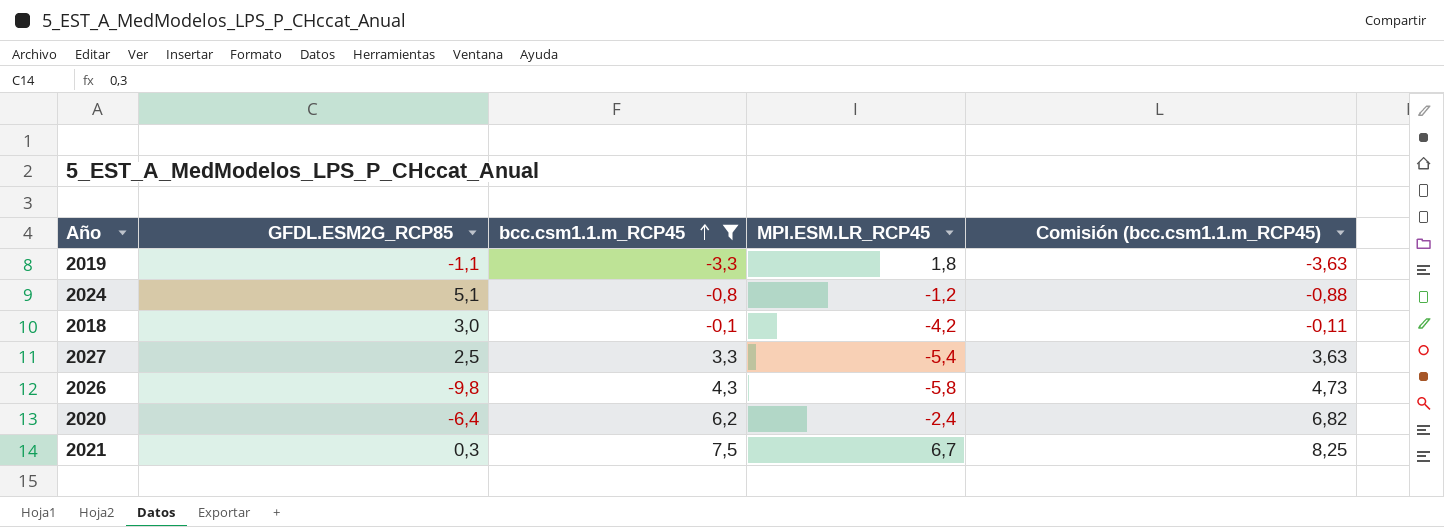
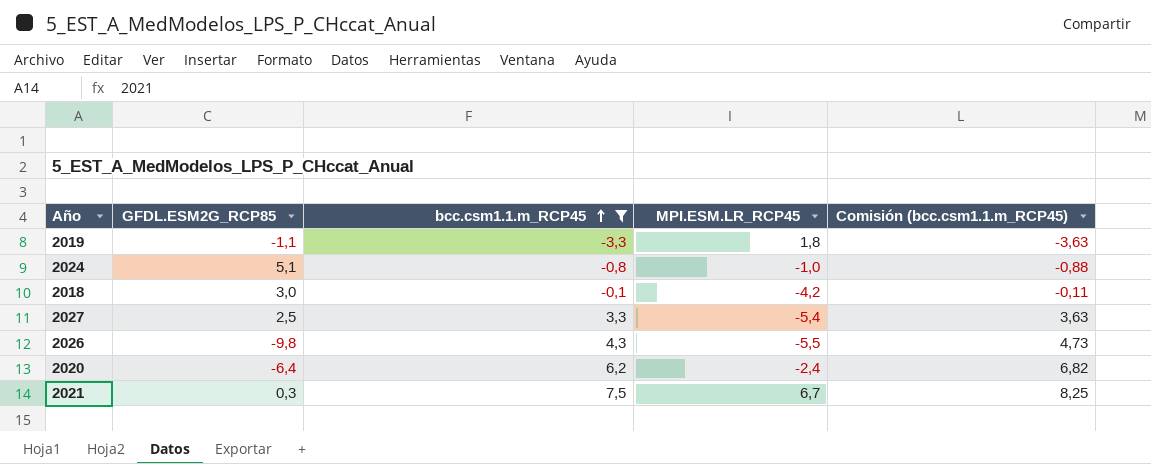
2024 | MPI.ESM.LR_RCP45: -1,2 -> -1,0
2026 | MPI.ESM.LR_RCP45: -5,8 -> -5,5

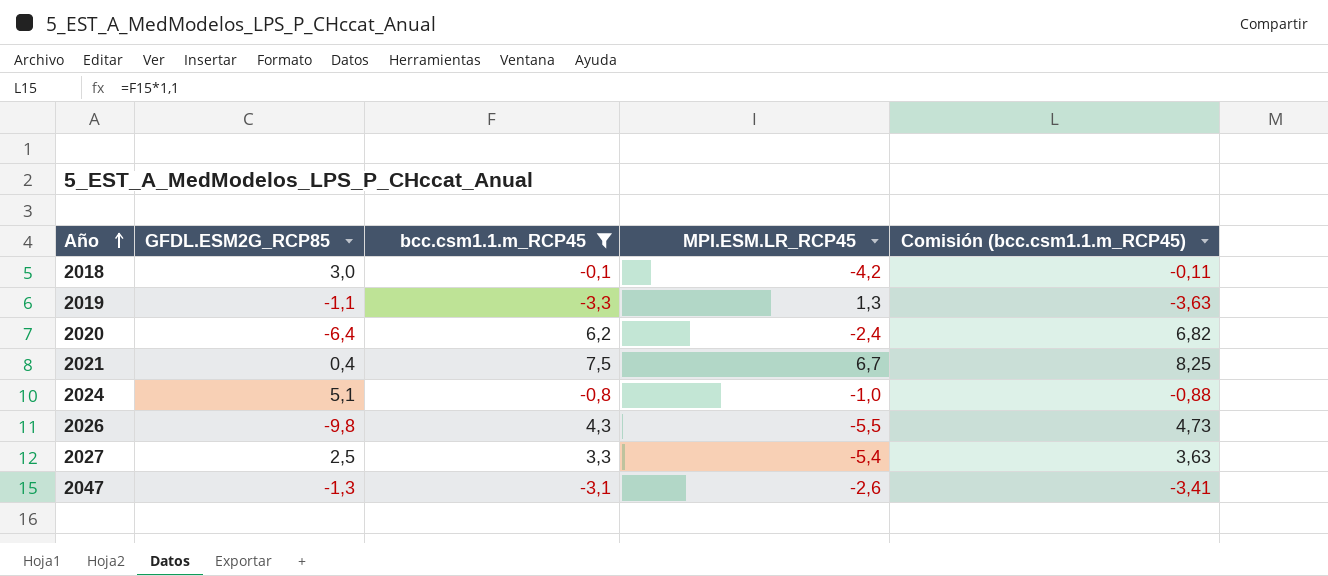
row order: bcc.csm1.1.m_RCP45 ascending -> Año ascending
2019 | MPI.ESM.LR_RCP45: 1,8 -> 1,3
2021 | GFDL.ESM2G_RCP85: 0,3 -> 0,4
row 2047: none -> -1,3 | -3,1 | -2,6 | -3,41

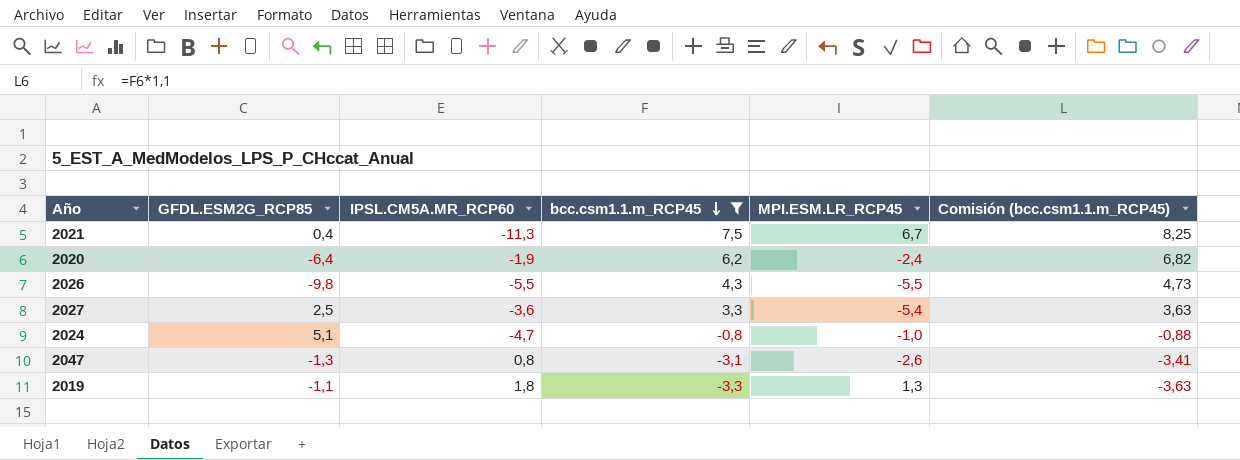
row order: Año ascending -> bcc.csm1.1.m_RCP45 descending
column IPSL.CM5A.MR_RCP60 | position: none -> 3
row 2018: 3,0 | -0,1 | -4,2 | -0,11 -> none

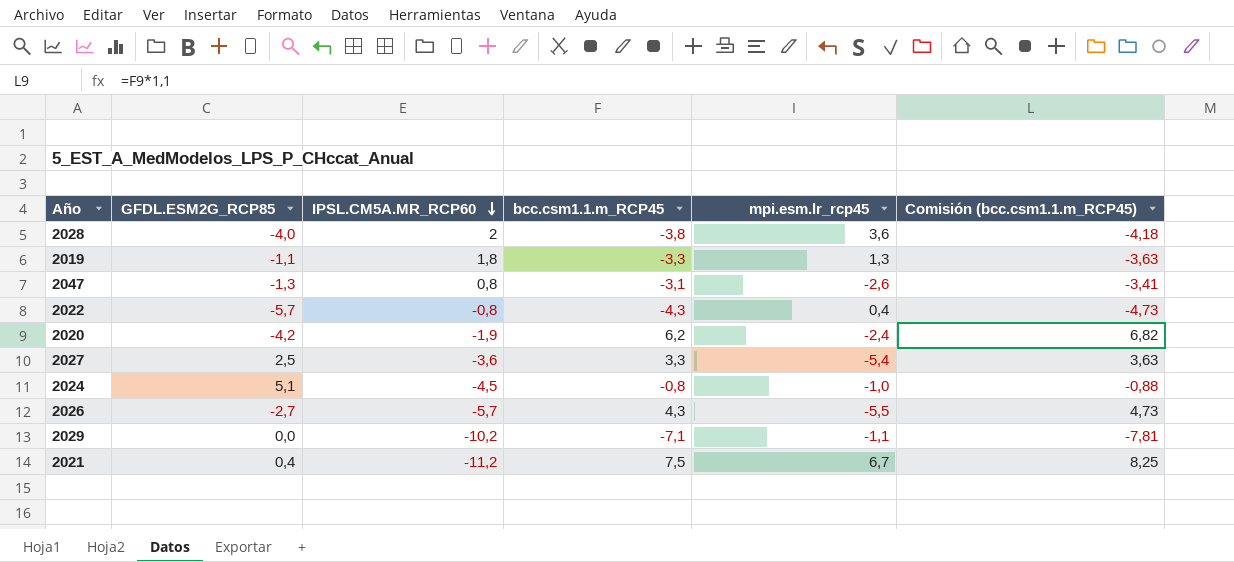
filter: bcc.csm1.1.m_RCP45 >= -3,3 -> none
row order: bcc.csm1.1.m_RCP45 descending -> IPSL.CM5A.MR_RCP60 descending
column name: MPI.ESM.LR_RCP45 -> mpi.esm.lr_rcp45
2020 | GFDL.ESM2G_RCP85: -6,4 -> -4,2
2024 | IPSL.CM5A.MR_RCP60: -4,7 -> -4,5
2026 | GFDL.ESM2G_RCP85: -9,8 -> -2,7
2026 | IPSL.CM5A.MR_RCP60: -5,5 -> -5,7
2021 | IPSL.CM5A.MR_RCP60: -11,3 -> -11,2

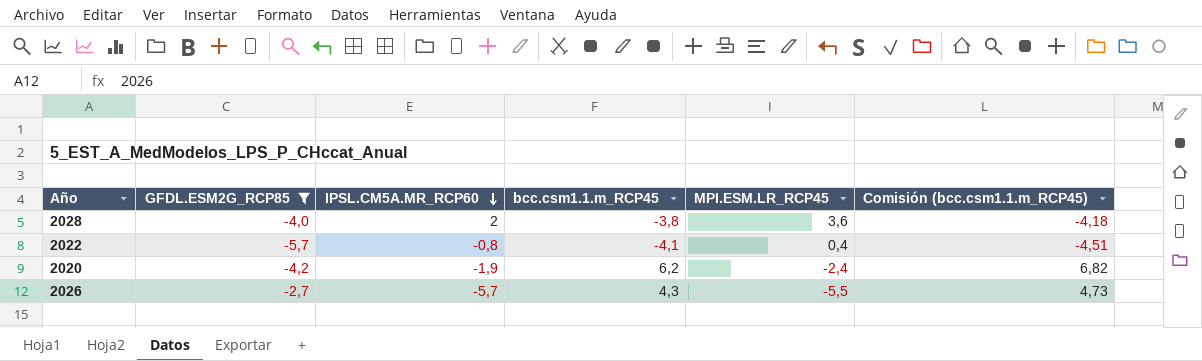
filter: none -> GFDL.ESM2G_RCP85 <= -2,7
column name: mpi.esm.lr_rcp45 -> MPI.ESM.LR_RCP45
2022 | bcc.csm1.1.m_RCP45: -4,3 -> -4,1
2022 | Comisión (bcc.csm1.1.m_RCP45): -4,73 -> -4,51

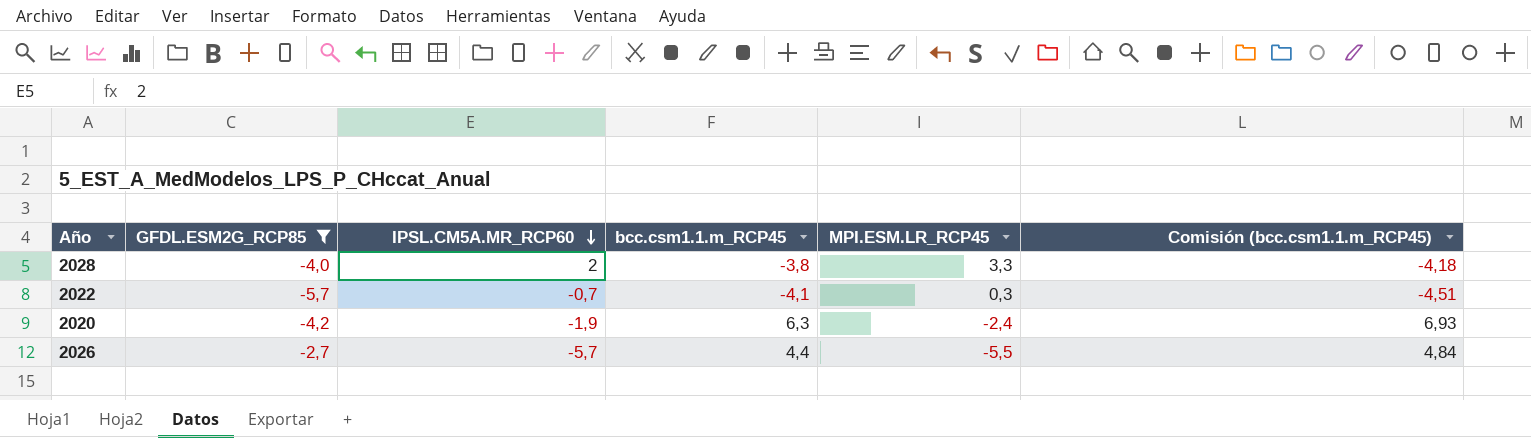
2028 | MPI.ESM.LR_RCP45: 3,6 -> 3,3
2022 | IPSL.CM5A.MR_RCP60: -0,8 -> -0,7
2022 | MPI.ESM.LR_RCP45: 0,4 -> 0,3
2020 | bcc.csm1.1.m_RCP45: 6,2 -> 6,3
2020 | Comisión (bcc.csm1.1.m_RCP45): 6,82 -> 6,93
2026 | bcc.csm1.1.m_RCP45: 4,3 -> 4,4
2026 | Comisión (bcc.csm1.1.m_RCP45): 4,73 -> 4,84

